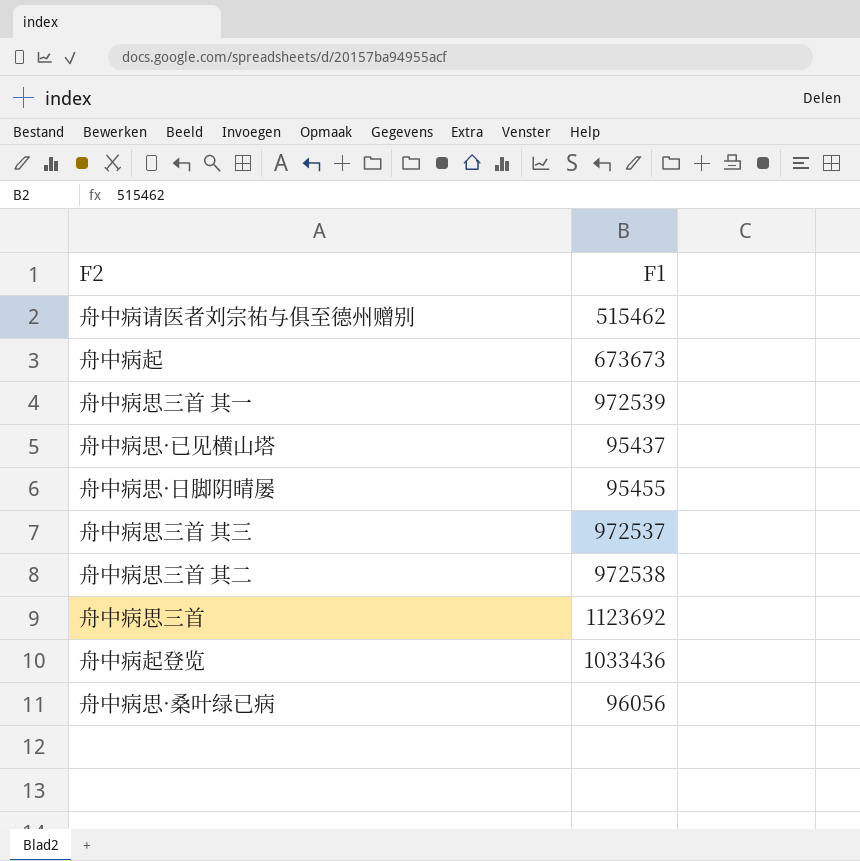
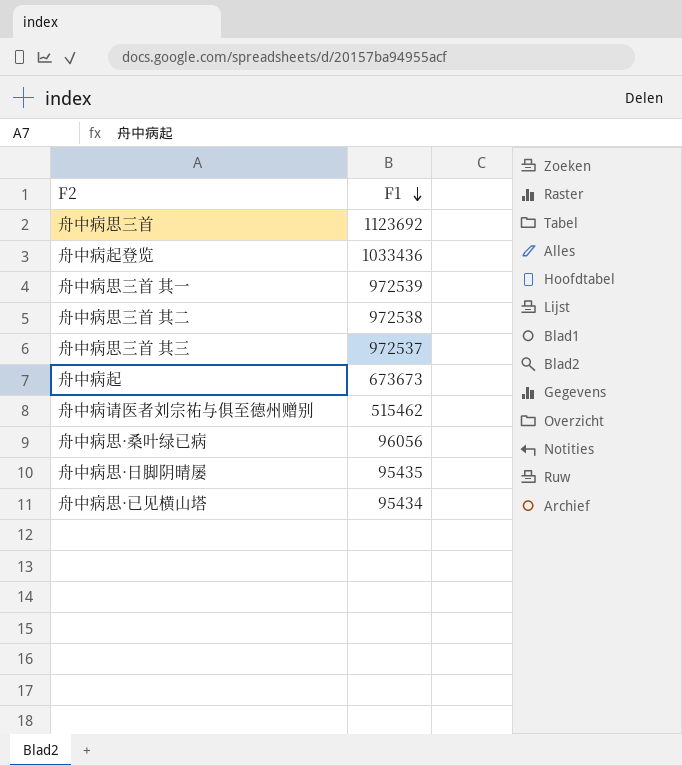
row order: none -> F1 descending
舟中病思·日脚阴晴屡 | F1: 95455 -> 95435
舟中病思·已见横山塔 | F1: 95437 -> 95434

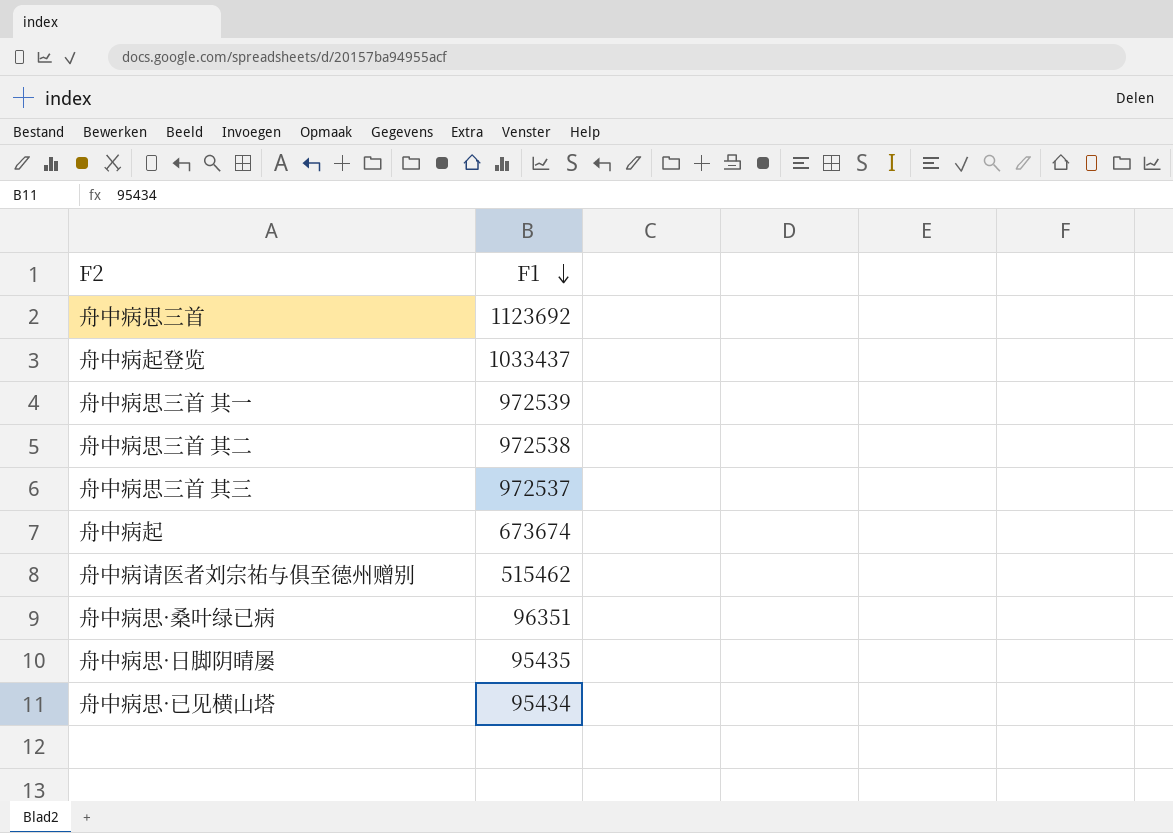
舟中病起登览 | F1: 1033436 -> 1033437
舟中病起 | F1: 673673 -> 673674
舟中病思·桑叶绿已病 | F1: 96056 -> 96351

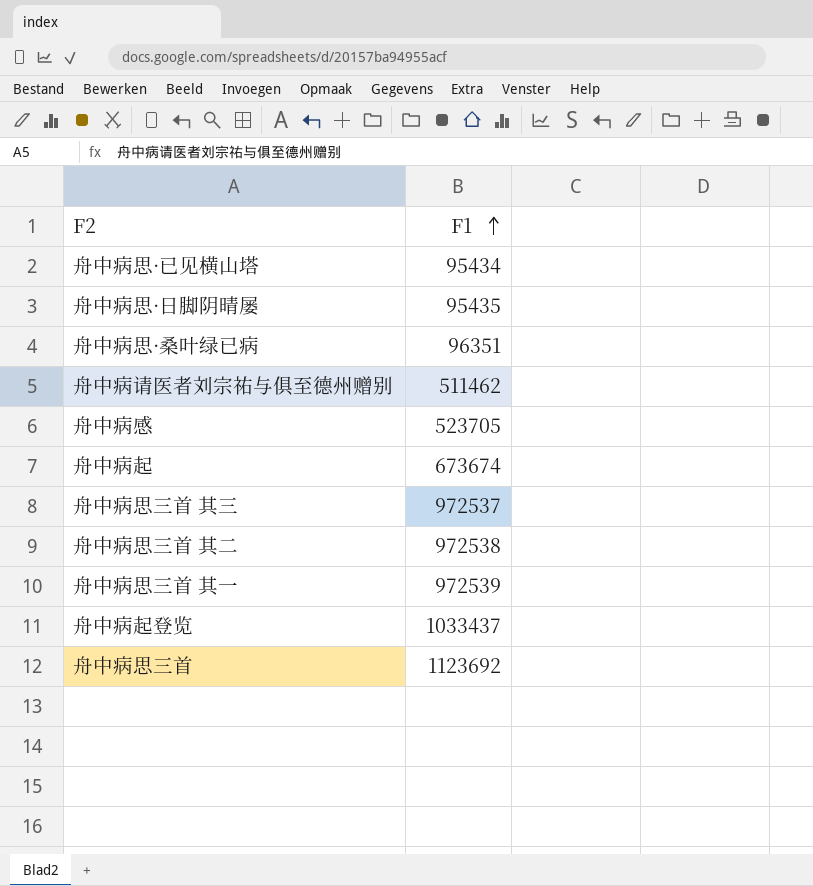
row order: F1 descending -> F1 ascending
舟中病请医者刘宗祐与俱至德州赠别 | F1: 515462 -> 511462
row 舟中病感: none -> 523705

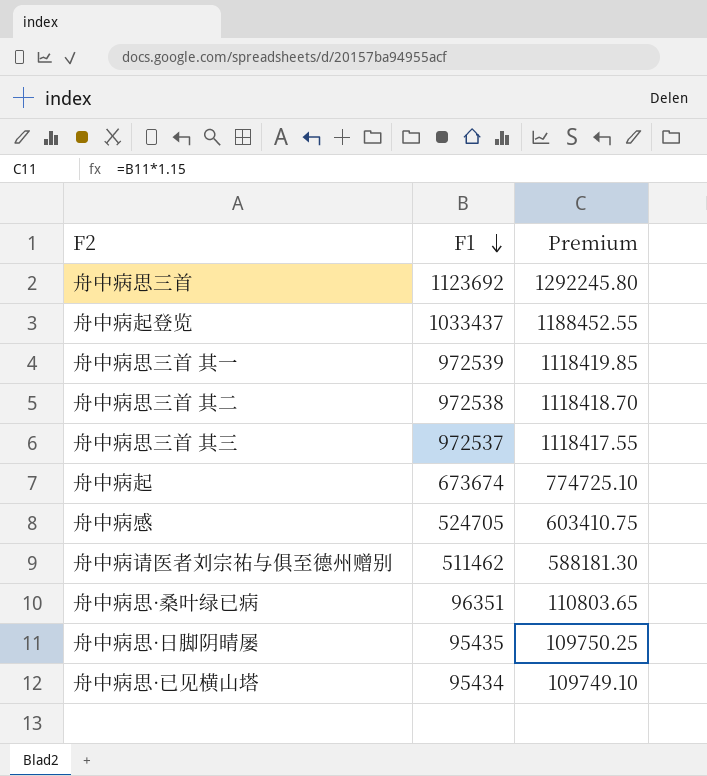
row order: F1 ascending -> F1 descending
column Premium | formula: none -> [F1] * 1.15
舟中病感 | F1: 523705 -> 524705

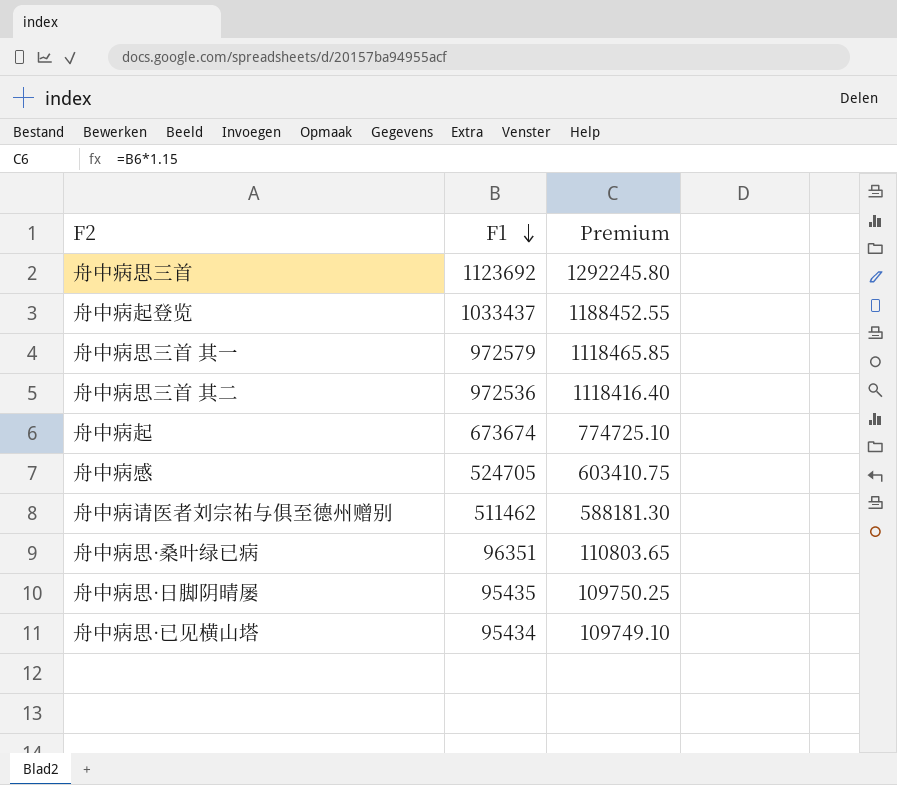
row 舟中病思三首 其三: 972537 | 1118417.55 -> none
舟中病思三首 其一 | F1: 972539 -> 972579
舟中病思三首 其一 | Premium: 1118419.85 -> 1118465.85
舟中病思三首 其二 | F1: 972538 -> 972536
舟中病思三首 其二 | Premium: 1118418.70 -> 1118416.40

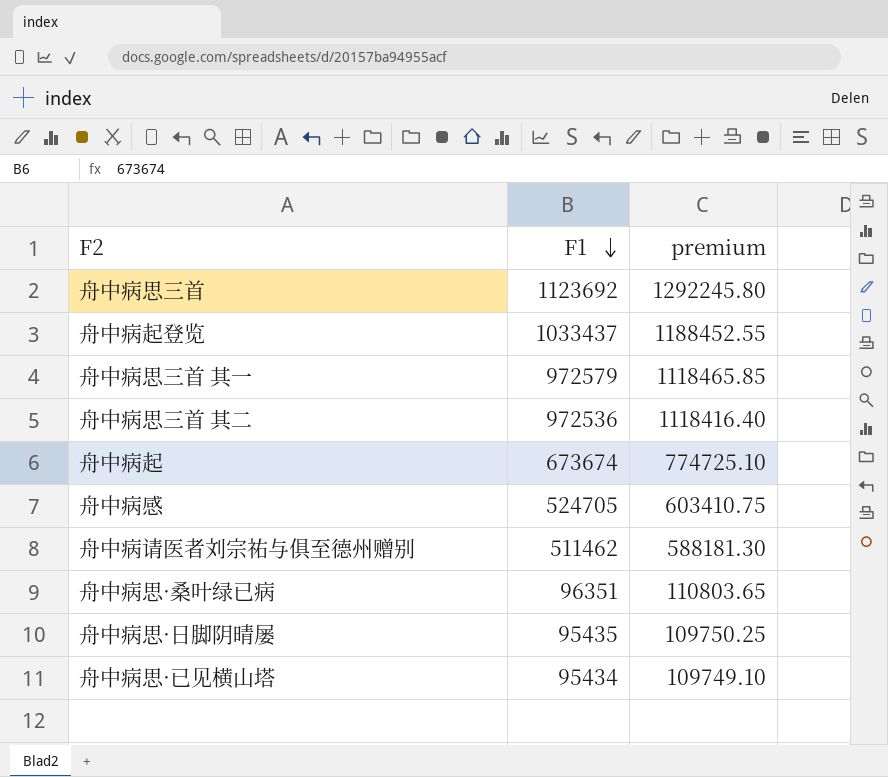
column name: Premium -> premium

